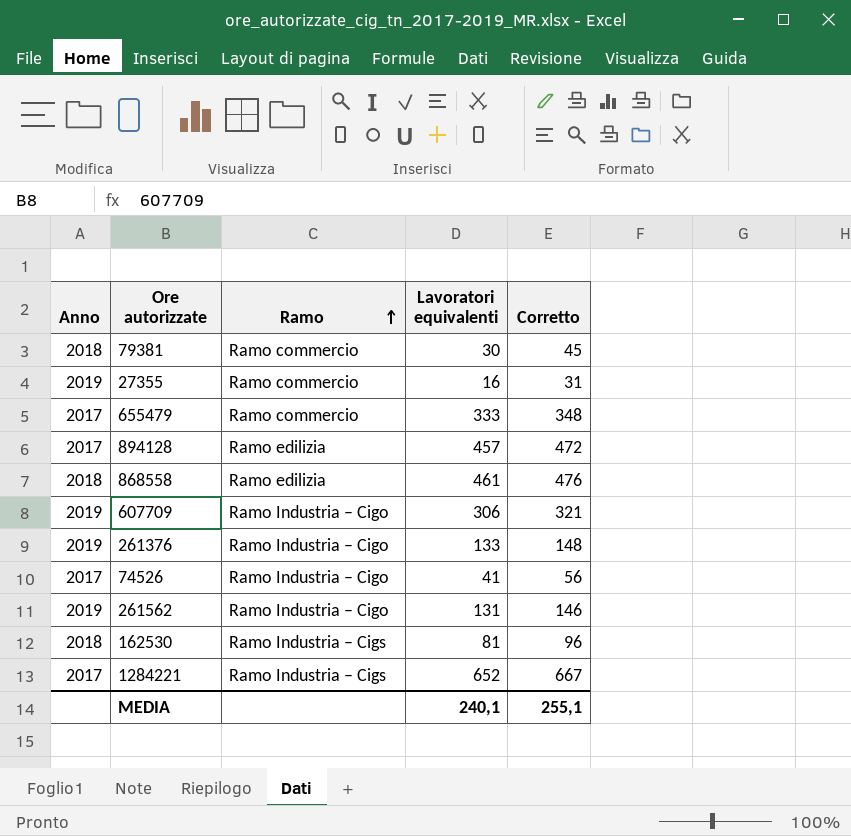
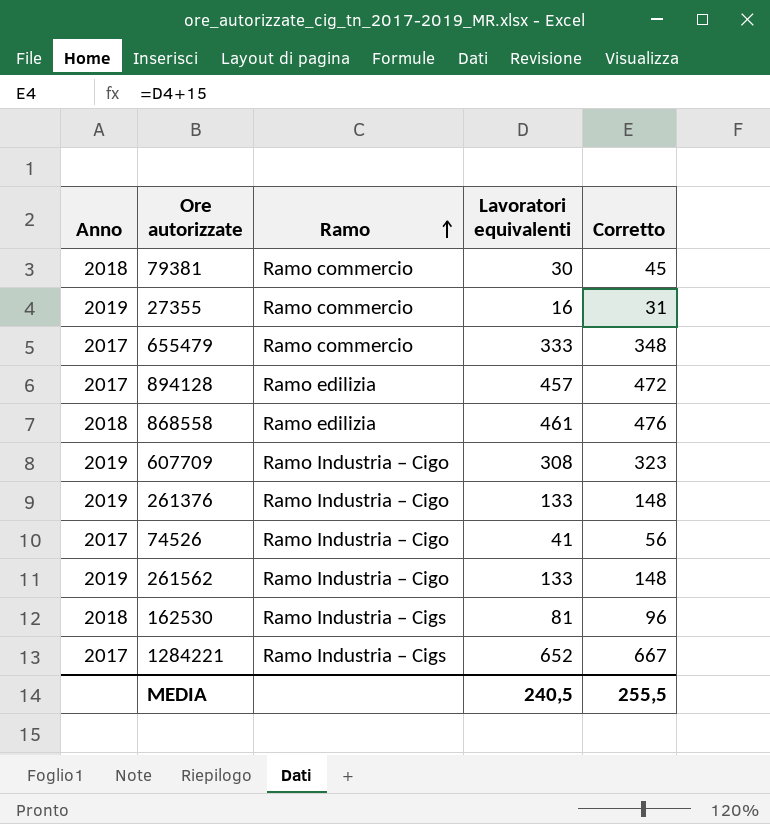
607709 | Lavoratori equivalenti: 306 -> 308
607709 | Corretto: 321 -> 323
261562 | Lavoratori equivalenti: 131 -> 133
261562 | Corretto: 146 -> 148
MEDIA | Lavoratori equivalenti: 240,1 -> 240,5
MEDIA | Corretto: 255,1 -> 255,5

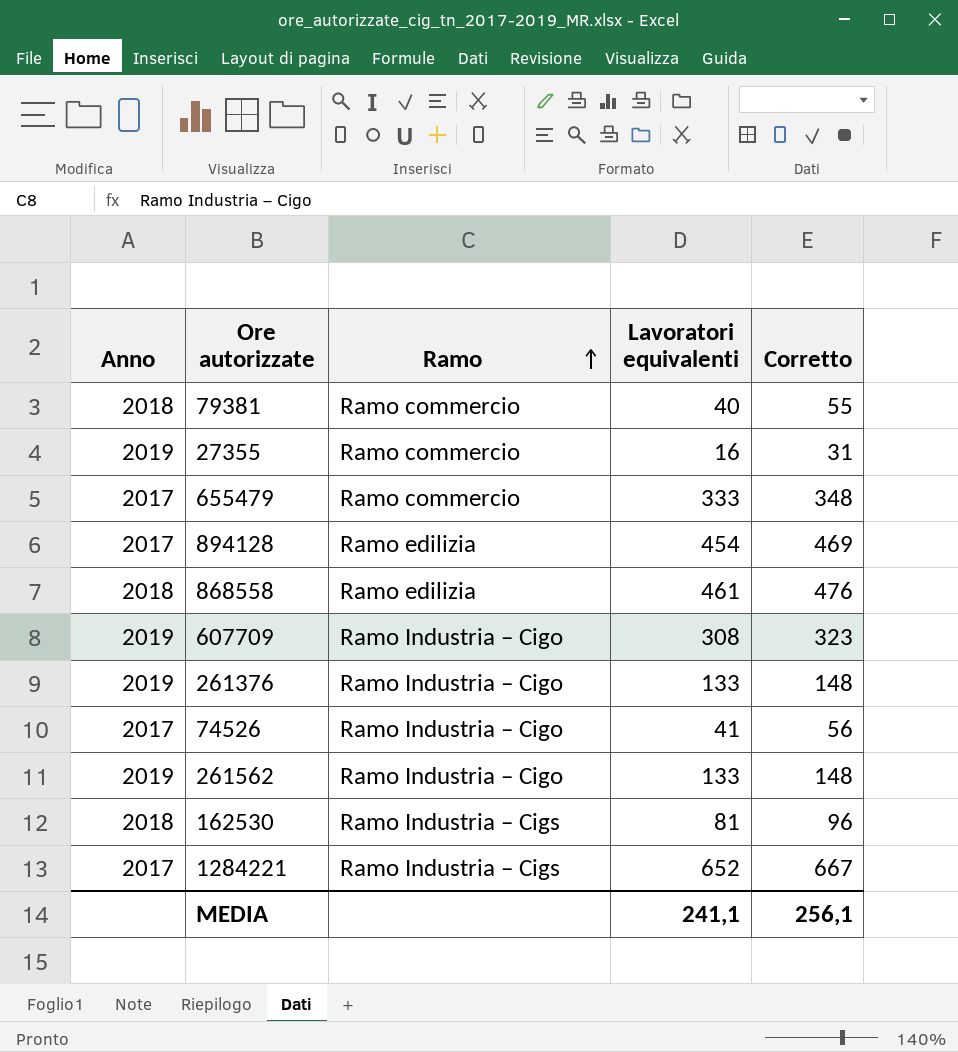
79381 | Lavoratori equivalenti: 30 -> 40
79381 | Corretto: 45 -> 55
894128 | Lavoratori equivalenti: 457 -> 454
894128 | Corretto: 472 -> 469
MEDIA | Lavoratori equivalenti: 240,5 -> 241,1
MEDIA | Corretto: 255,5 -> 256,1

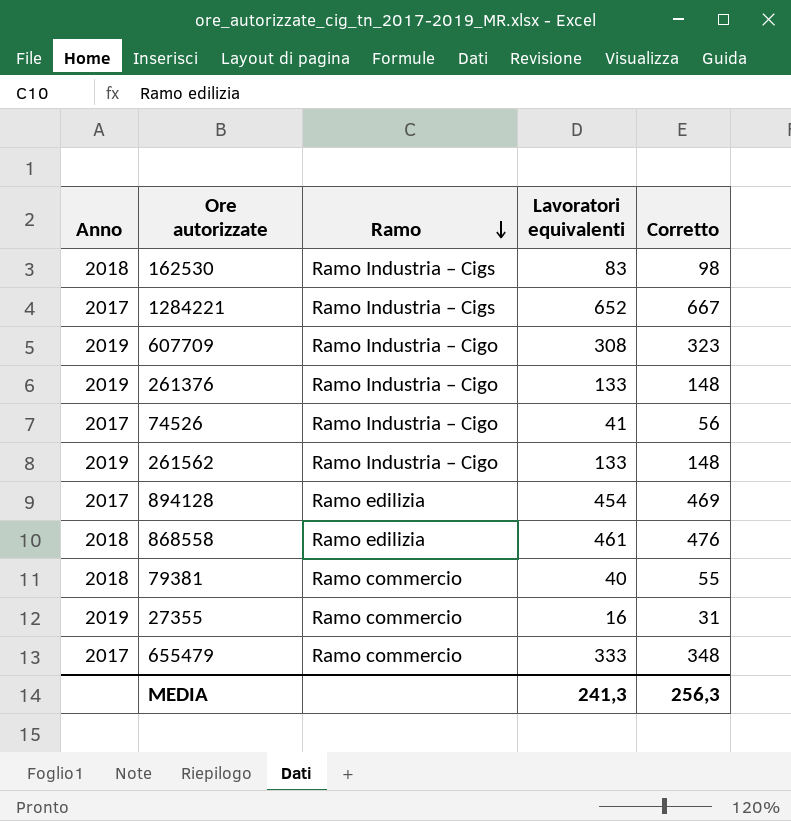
row order: Ramo ascending -> Ramo descending
162530 | Lavoratori equivalenti: 81 -> 83
162530 | Corretto: 96 -> 98
MEDIA | Lavoratori equivalenti: 241,1 -> 241,3
MEDIA | Corretto: 256,1 -> 256,3

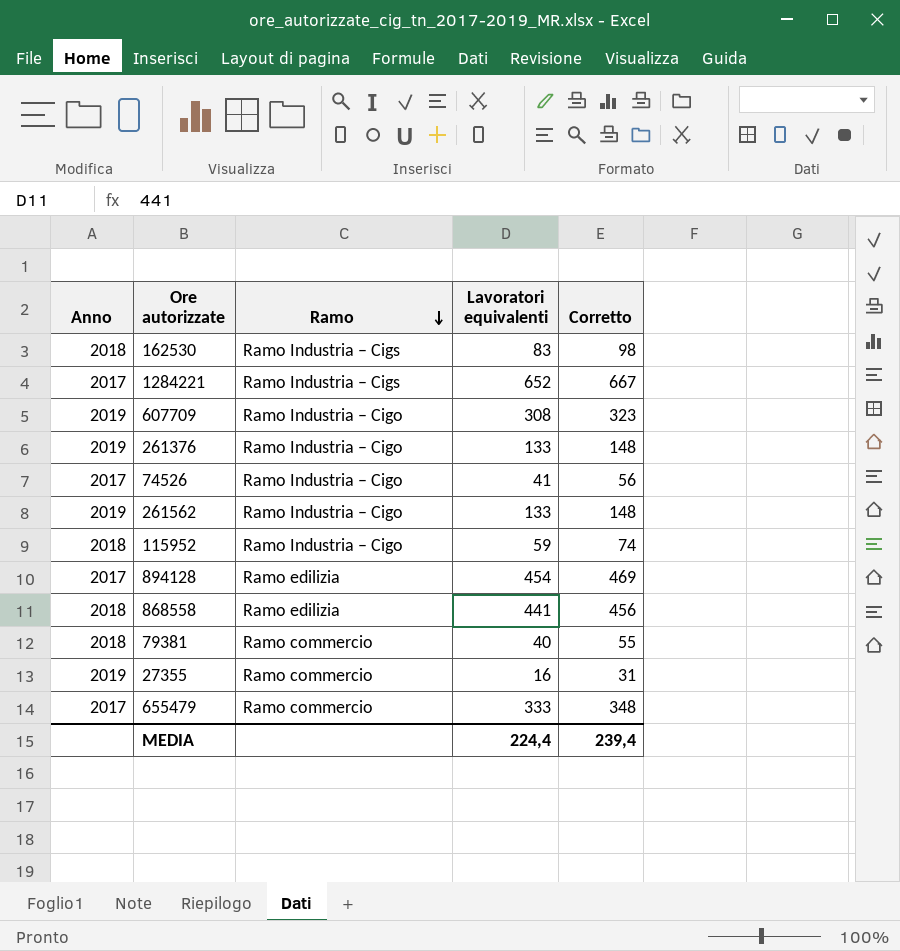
row 115952: none -> 2018 | Ramo Industria – Cigo | 59 | 74
868558 | Lavoratori equivalenti: 461 -> 441
868558 | Corretto: 476 -> 456
MEDIA | Lavoratori equivalenti: 241,3 -> 224,4
MEDIA | Corretto: 256,3 -> 239,4

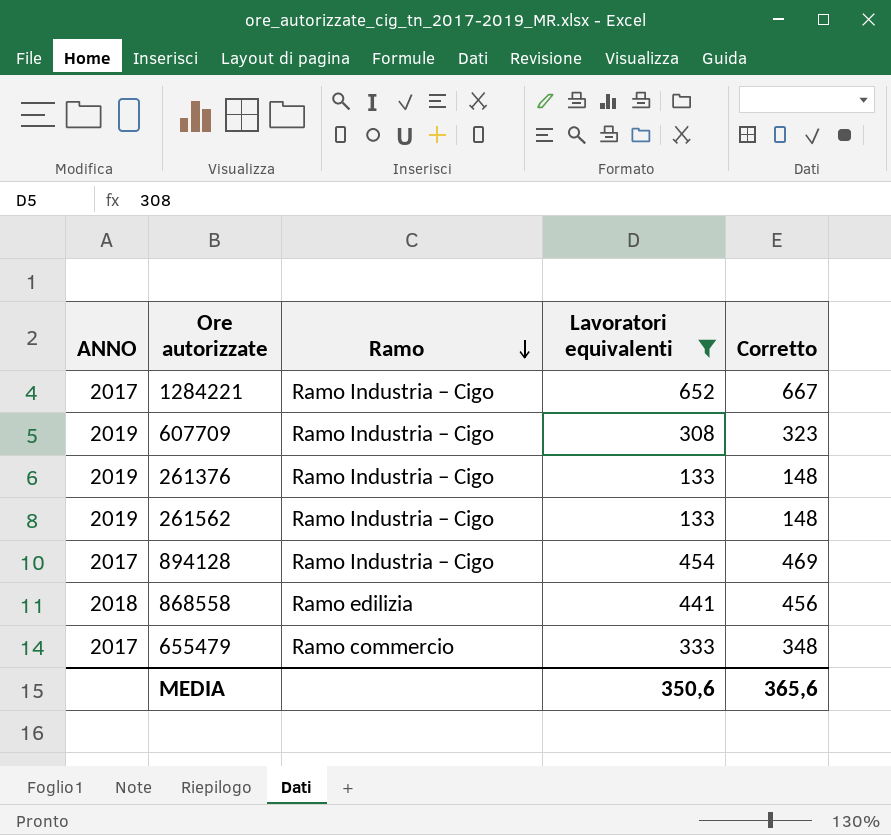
filter: none -> Lavoratori equivalenti >= 133
column name: Anno -> ANNO
1284221 | Ramo: Ramo Industria – Cigs -> Ramo Industria – Cigo
894128 | Ramo: Ramo edilizia -> Ramo Industria – Cigo
MEDIA | Lavoratori equivalenti: 224,4 -> 350,6
MEDIA | Corretto: 239,4 -> 365,6

